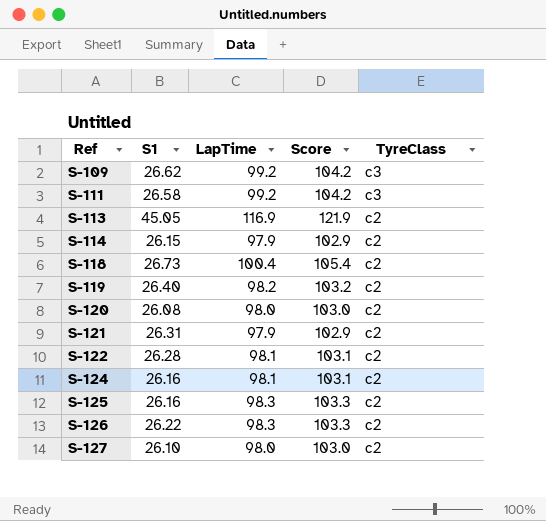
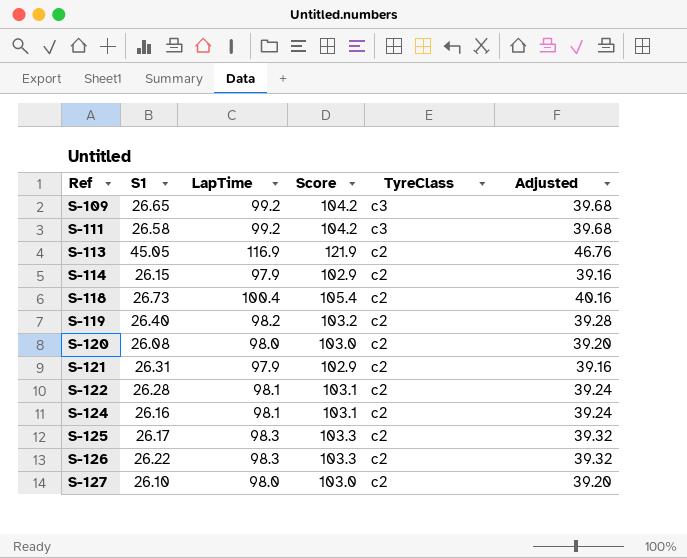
column Adjusted | formula: none -> [LapTime] * 0.4
S-109 | S1: 26.62 -> 26.65
S-125 | S1: 26.16 -> 26.17

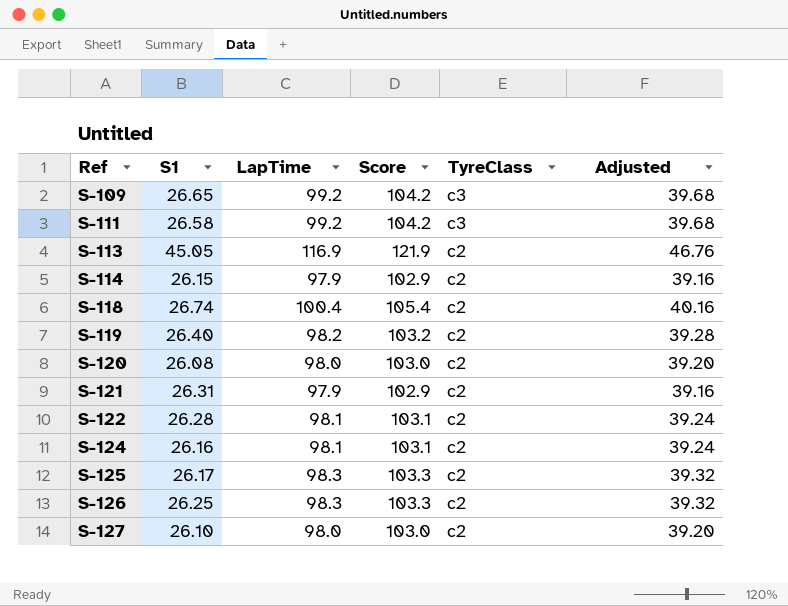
S-118 | S1: 26.73 -> 26.74
S-126 | S1: 26.22 -> 26.25

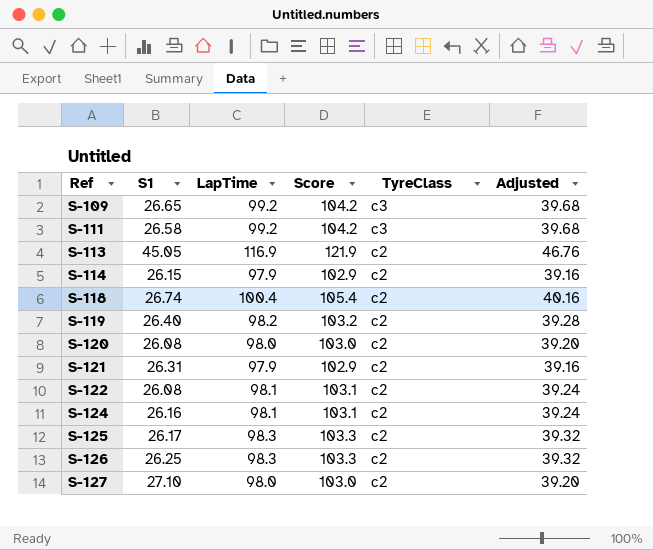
S-122 | S1: 26.28 -> 26.08
S-127 | S1: 26.10 -> 27.10

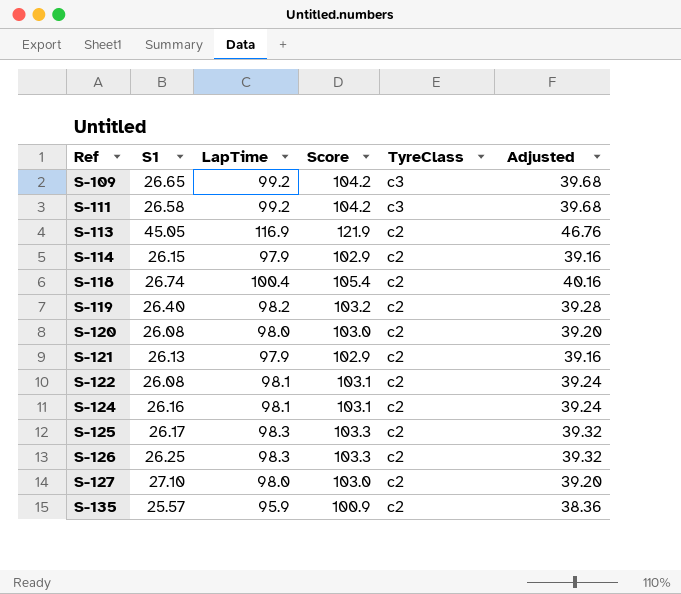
S-121 | S1: 26.31 -> 26.13
row S-135: none -> 25.57 | 95.9 | 100.9 | c2 | 38.36

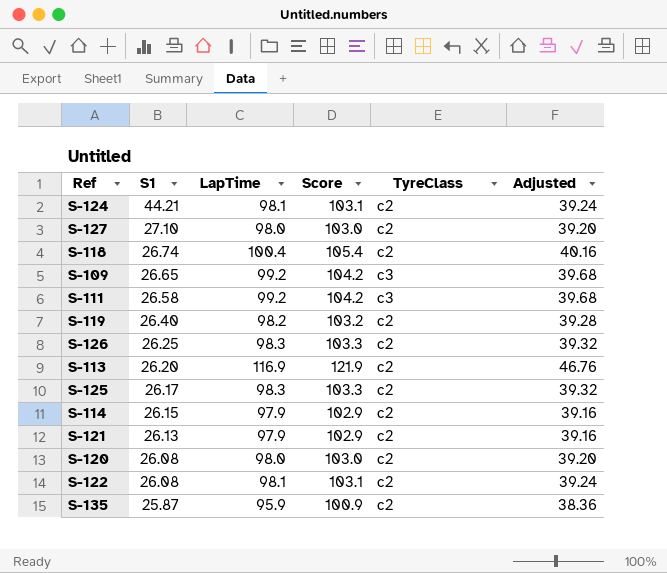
row order: Ref ascending -> S1 descending
S-124 | S1: 26.16 -> 44.21
S-113 | S1: 45.05 -> 26.20
S-135 | S1: 25.57 -> 25.87

